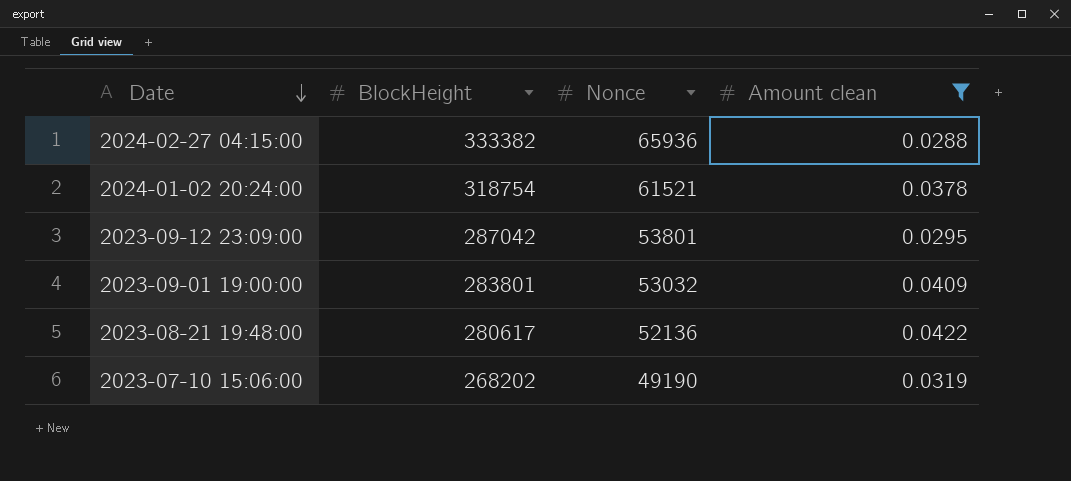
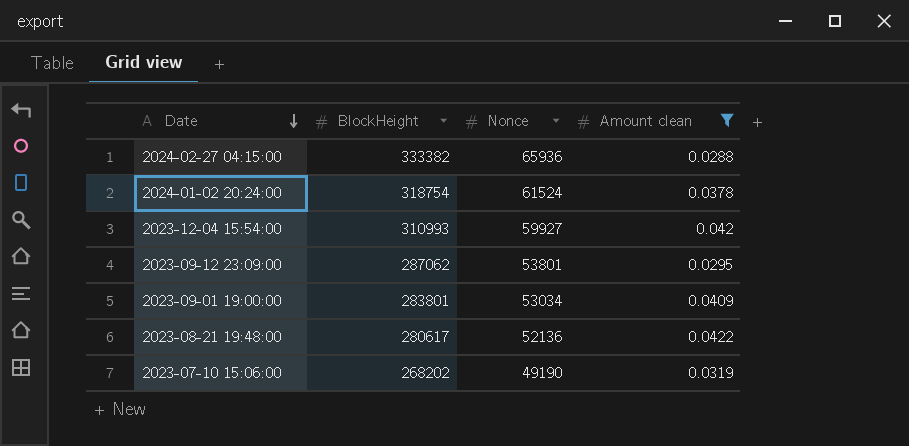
2024-01-02 20:24:00 | Nonce: 61521 -> 61524
row 2023-12-04 15:54:00: none -> 310993 | 59927 | 0.042
2023-09-12 23:09:00 | BlockHeight: 287042 -> 287062
2023-09-01 19:00:00 | Nonce: 53032 -> 53034

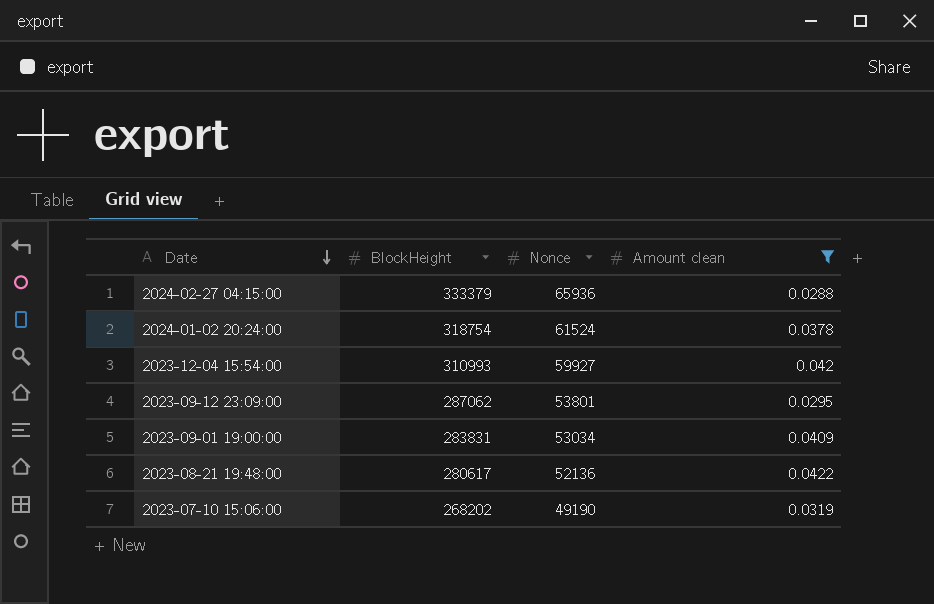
2024-02-27 04:15:00 | BlockHeight: 333382 -> 333379
2023-09-01 19:00:00 | BlockHeight: 283801 -> 283831

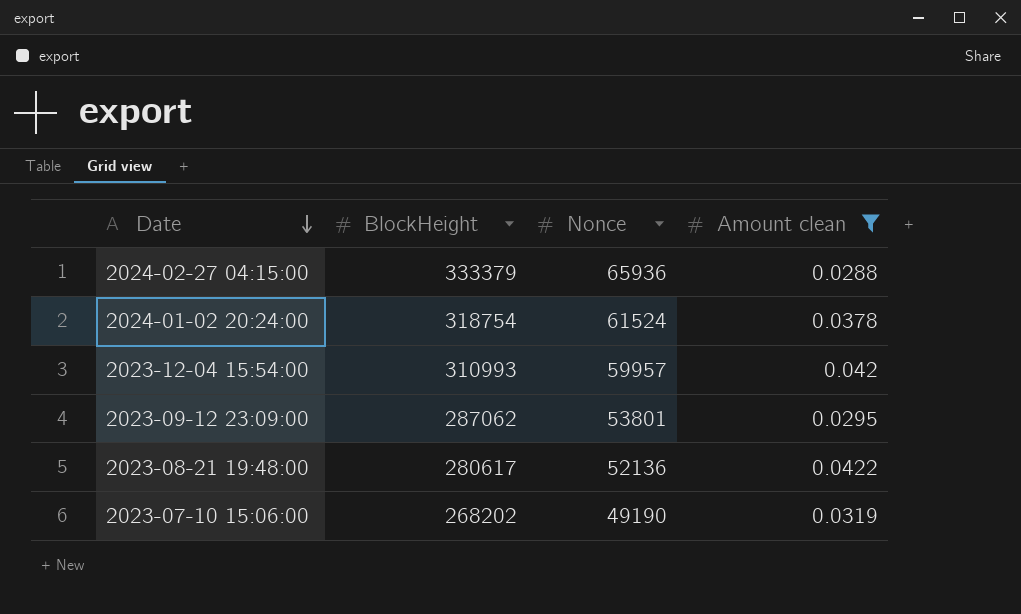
row 2023-09-01 19:00:00: 283831 | 53034 | 0.0409 -> none
2023-12-04 15:54:00 | Nonce: 59927 -> 59957

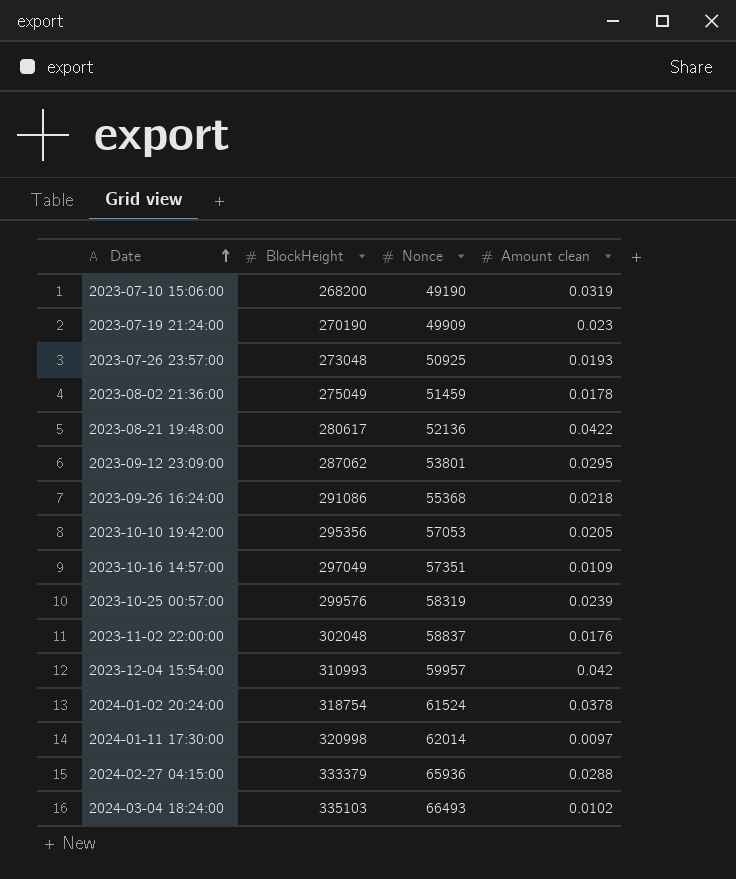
filter: Amount clean >= 0.0288 -> none
row order: Date descending -> Date ascending
2023-07-10 15:06:00 | BlockHeight: 268202 -> 268200

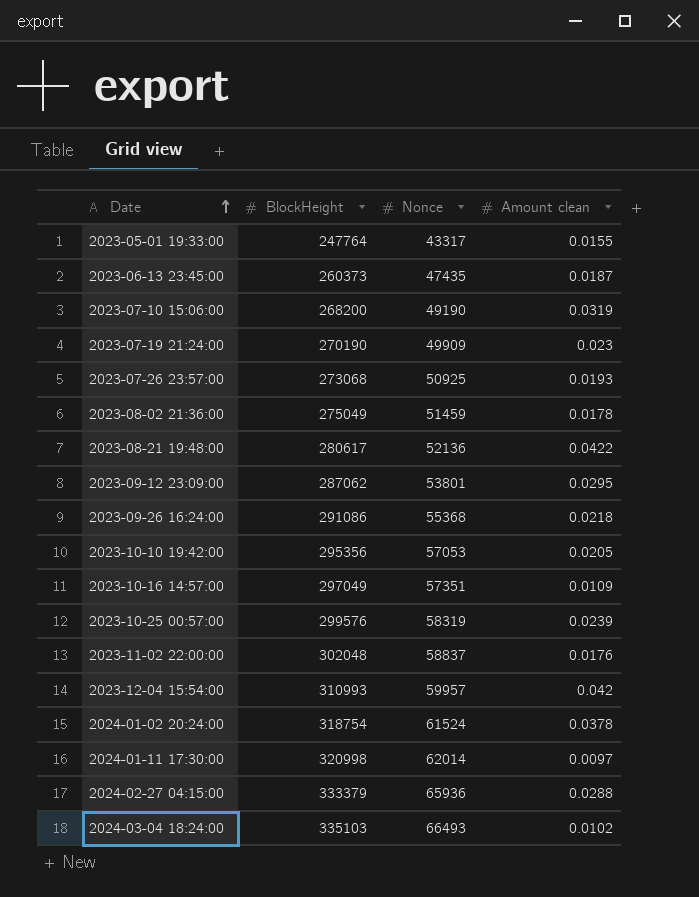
row 2023-05-01 19:33:00: none -> 247764 | 43317 | 0.0155
row 2023-06-13 23:45:00: none -> 260373 | 47435 | 0.0187
2023-07-26 23:57:00 | BlockHeight: 273048 -> 273068

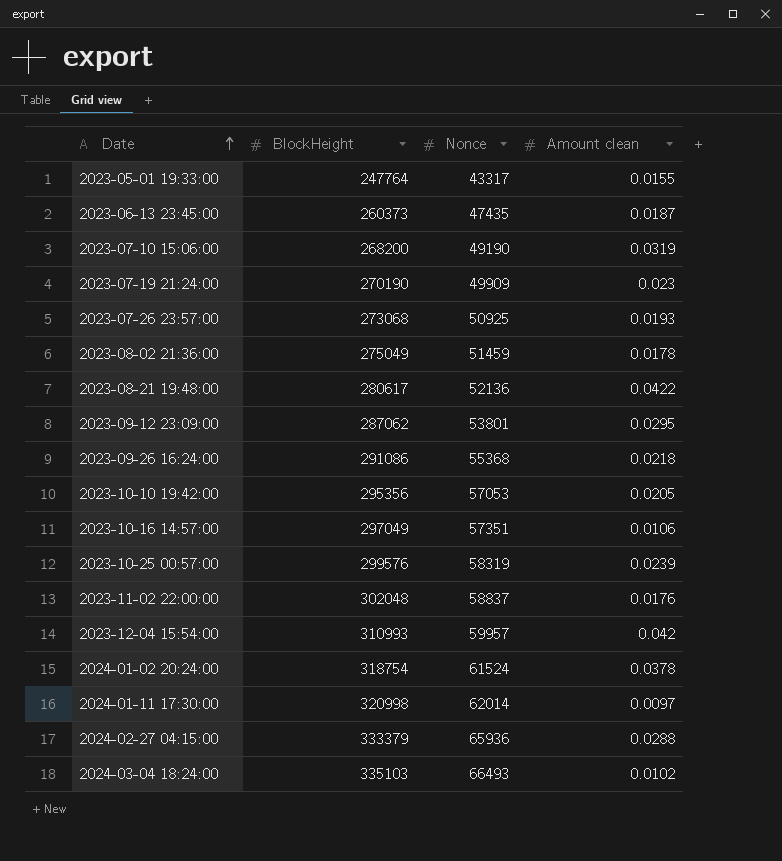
2023-10-16 14:57:00 | Amount clean: 0.0109 -> 0.0106

